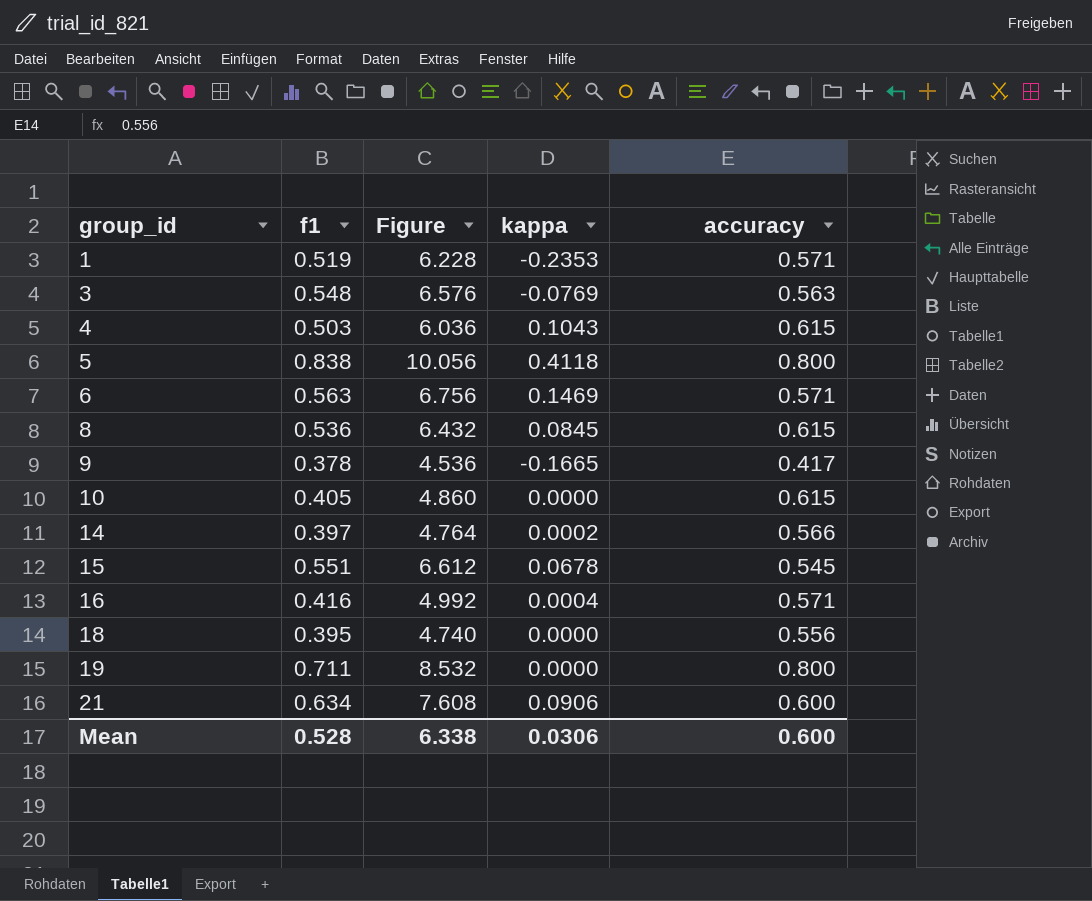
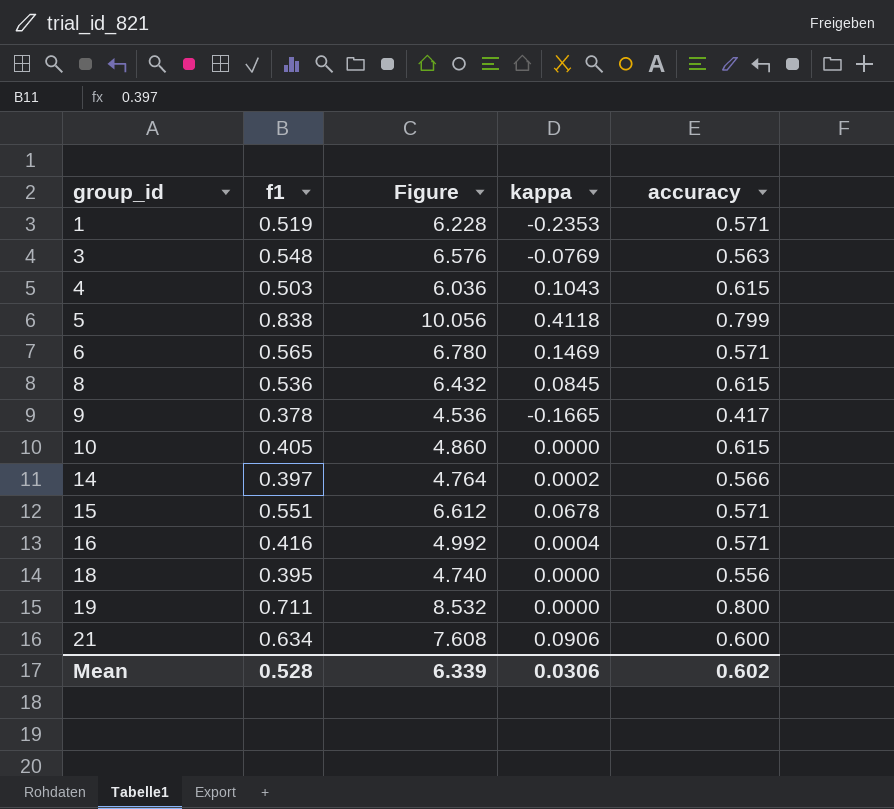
5 | accuracy: 0.800 -> 0.799
6 | f1: 0.563 -> 0.565
6 | Figure: 6.756 -> 6.780
15 | accuracy: 0.545 -> 0.571
Mean | Figure: 6.338 -> 6.339
Mean | accuracy: 0.600 -> 0.602

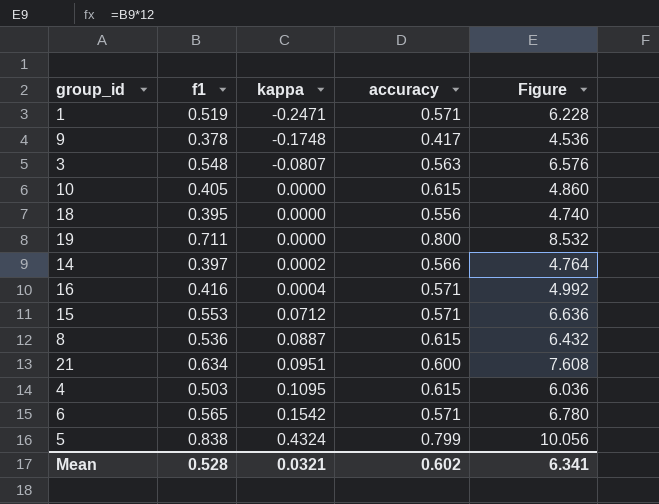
row order: group_id ascending -> kappa ascending
column Figure | position: 3 -> 5
1 | kappa: -0.2353 -> -0.2471
9 | kappa: -0.1665 -> -0.1748
3 | kappa: -0.0769 -> -0.0807
15 | f1: 0.551 -> 0.553
15 | kappa: 0.0678 -> 0.0712
15 | Figure: 6.612 -> 6.636
8 | kappa: 0.0845 -> 0.0887
21 | kappa: 0.0906 -> 0.0951
4 | kappa: 0.1043 -> 0.1095
6 | kappa: 0.1469 -> 0.1542
5 | kappa: 0.4118 -> 0.4324
Mean | kappa: 0.0306 -> 0.0321
Mean | Figure: 6.339 -> 6.341

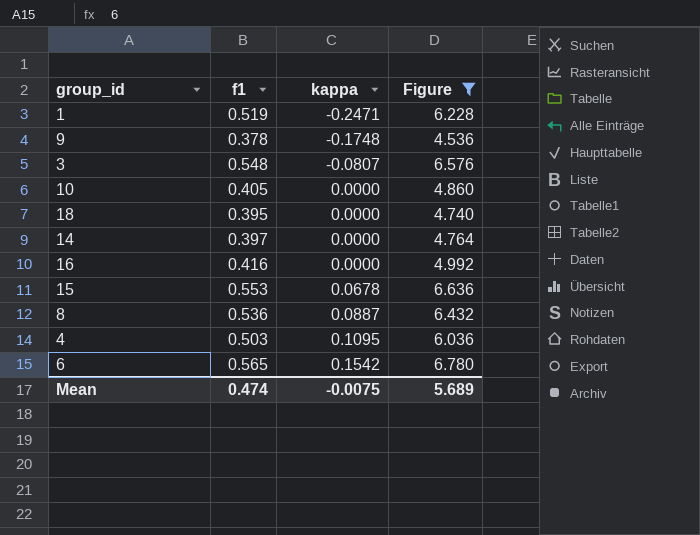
filter: none -> Figure <= 6.780
column accuracy | position: 4 -> none
14 | kappa: 0.0002 -> 0.0000
16 | kappa: 0.0004 -> 0.0000
15 | kappa: 0.0712 -> 0.0678
Mean | f1: 0.528 -> 0.474
Mean | kappa: 0.0321 -> -0.0075
Mean | Figure: 6.341 -> 5.689

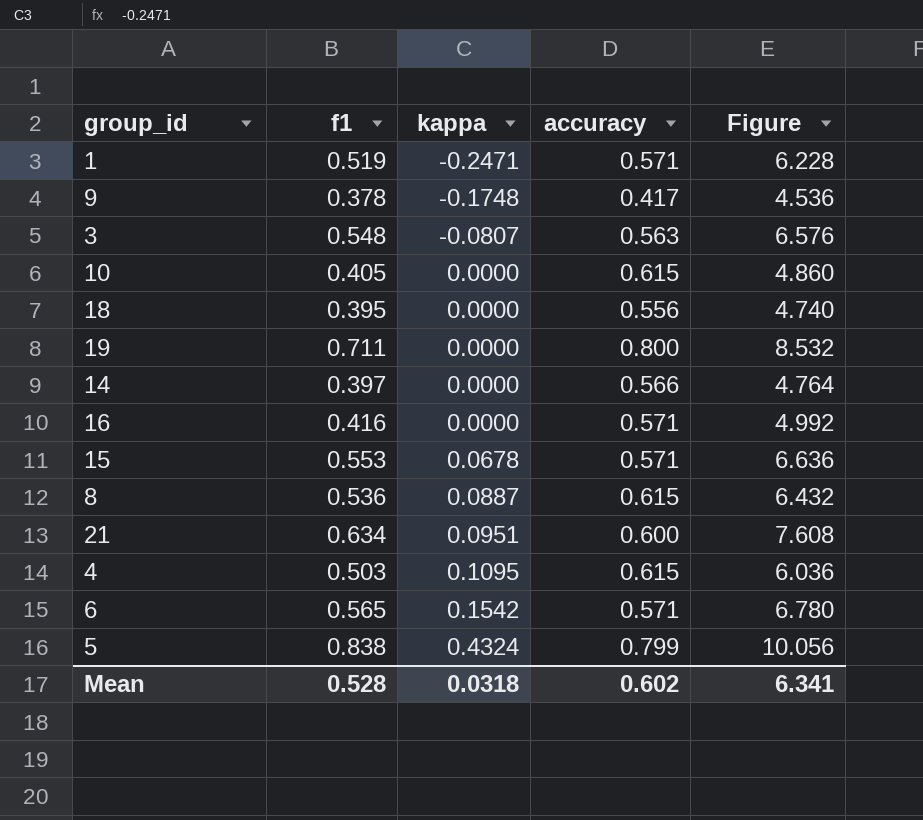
filter: Figure <= 6.780 -> none
column accuracy | position: none -> 4
Mean | f1: 0.474 -> 0.528
Mean | kappa: -0.0075 -> 0.0318
Mean | Figure: 5.689 -> 6.341

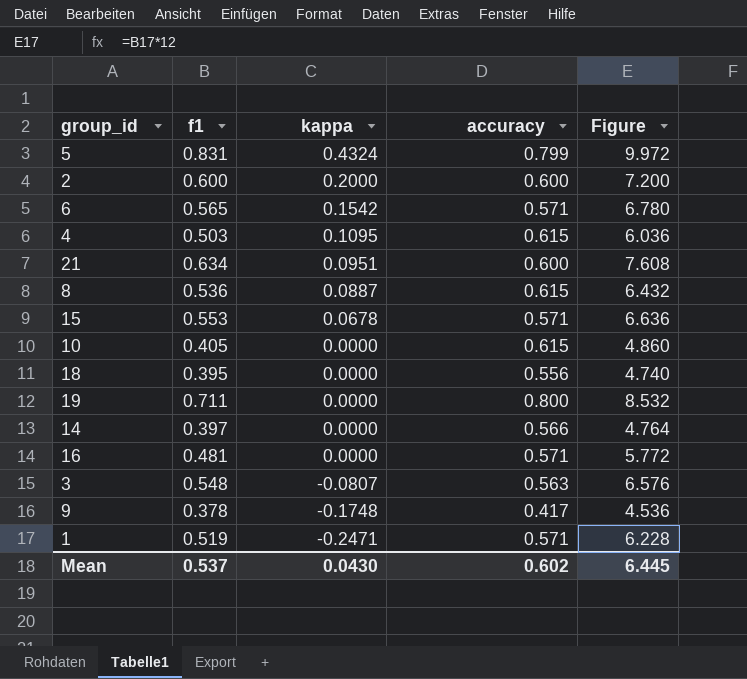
row order: kappa ascending -> kappa descending
5 | f1: 0.838 -> 0.831
5 | Figure: 10.056 -> 9.972
row 2: none -> 0.600 | 0.2000 | 0.600 | 7.200
16 | f1: 0.416 -> 0.481
16 | Figure: 4.992 -> 5.772
Mean | f1: 0.528 -> 0.537
Mean | kappa: 0.0318 -> 0.0430
Mean | Figure: 6.341 -> 6.445

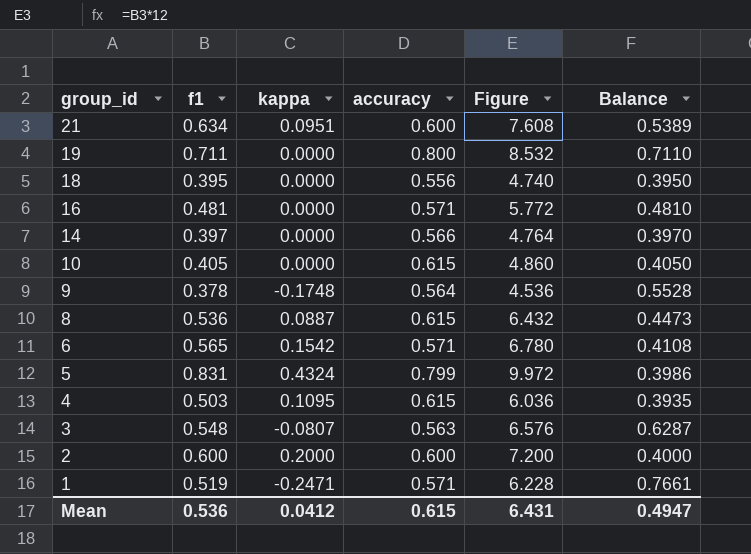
row order: kappa descending -> group_id descending
column Balance | formula: none -> [f1] - [kappa]
row 15: 0.553 | 0.0678 | 0.571 | 6.636 -> none
9 | accuracy: 0.417 -> 0.564
Mean | f1: 0.537 -> 0.536
Mean | kappa: 0.0430 -> 0.0412
Mean | accuracy: 0.602 -> 0.615
Mean | Figure: 6.445 -> 6.431

